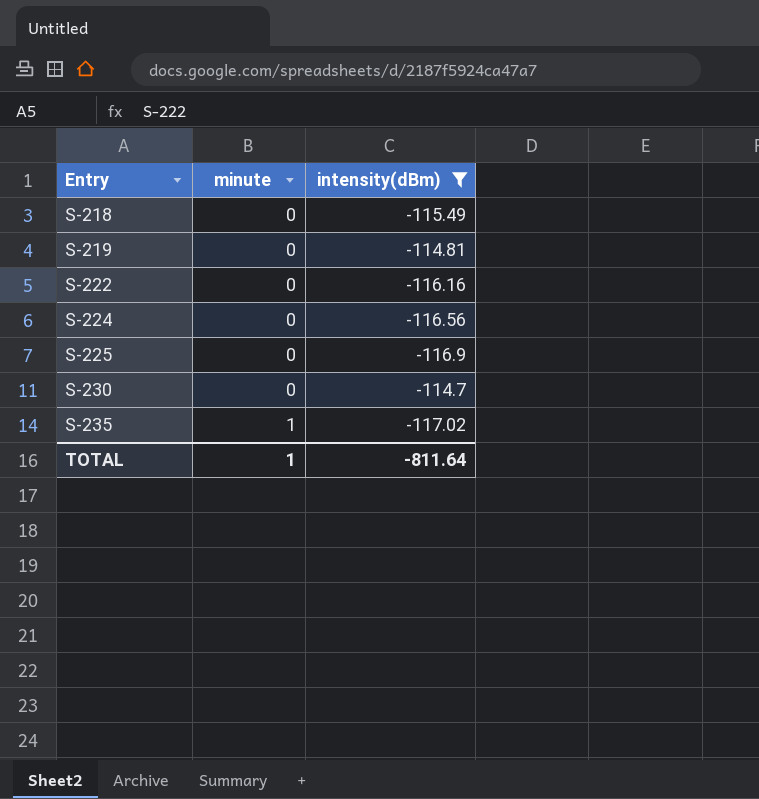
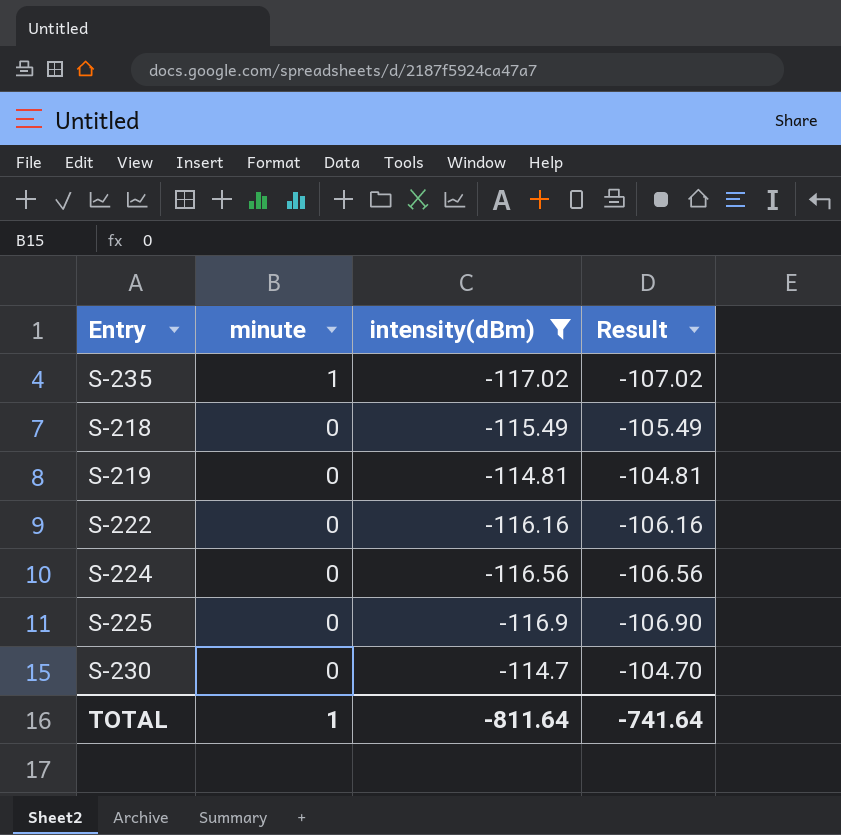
row order: Entry ascending -> minute descending
column Result | formula: none -> [intensity(dBm)] + 10

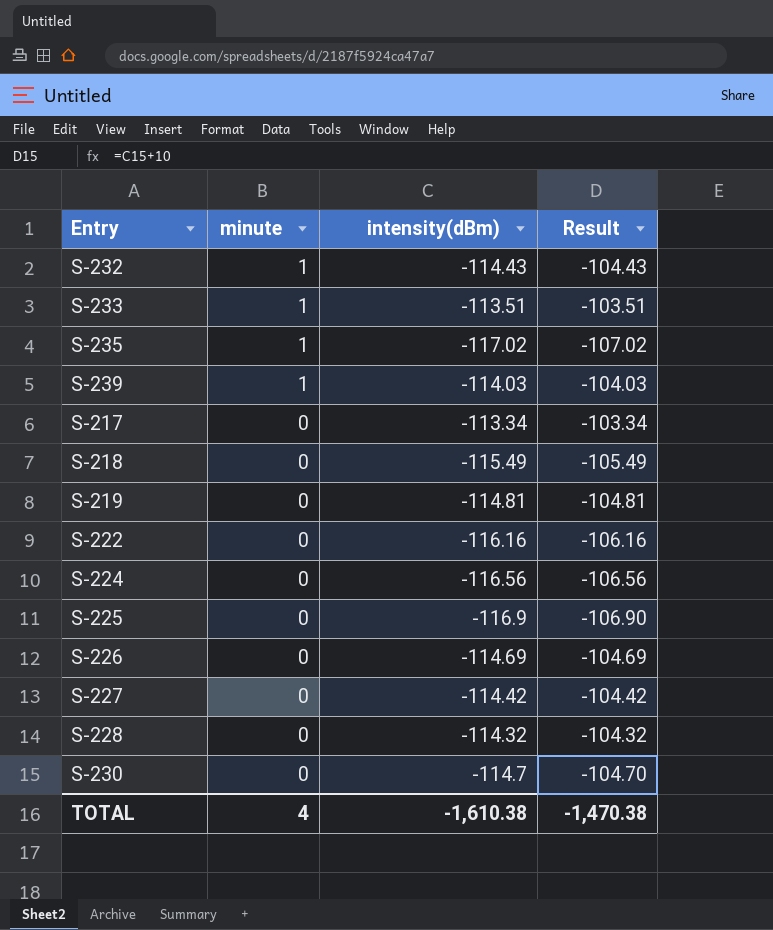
filter: intensity(dBm) <= -114.7 -> none
TOTAL | minute: 1 -> 4
TOTAL | intensity(dBm): -811.64 -> -1,610.38
TOTAL | Result: -741.64 -> -1,470.38

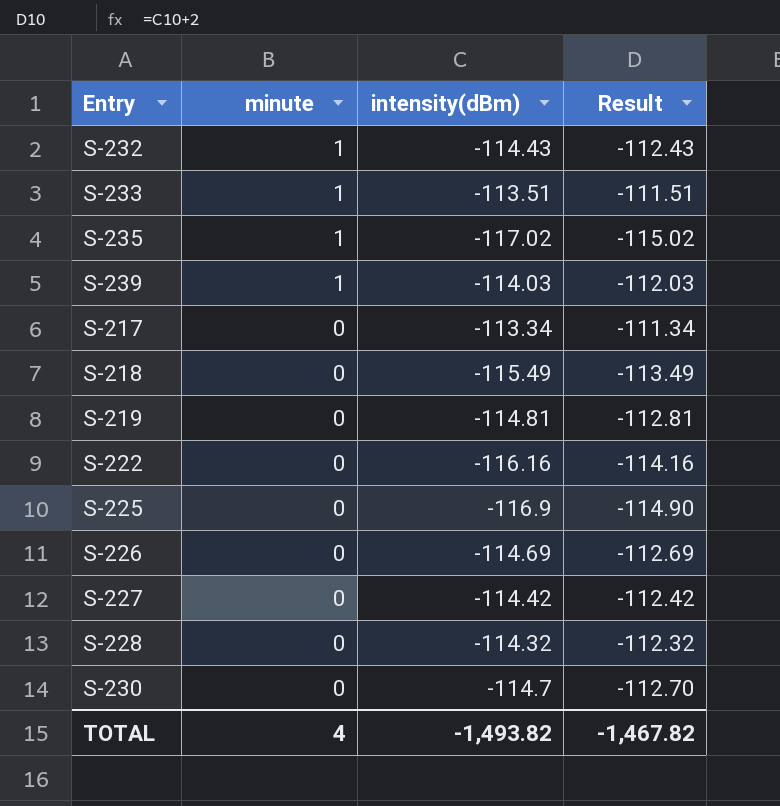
column Result | formula: [intensity(dBm)] + 10 -> [intensity(dBm)] + 2
row S-224: 0 | -116.56 | -106.56 -> none
TOTAL | intensity(dBm): -1,610.38 -> -1,493.82
TOTAL | Result: -1,470.38 -> -1,467.82

